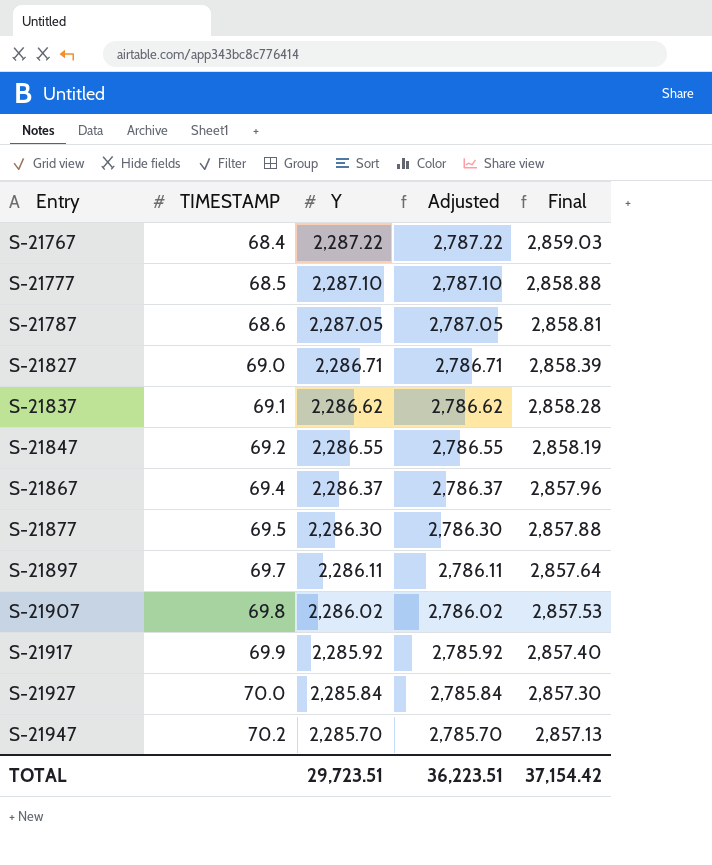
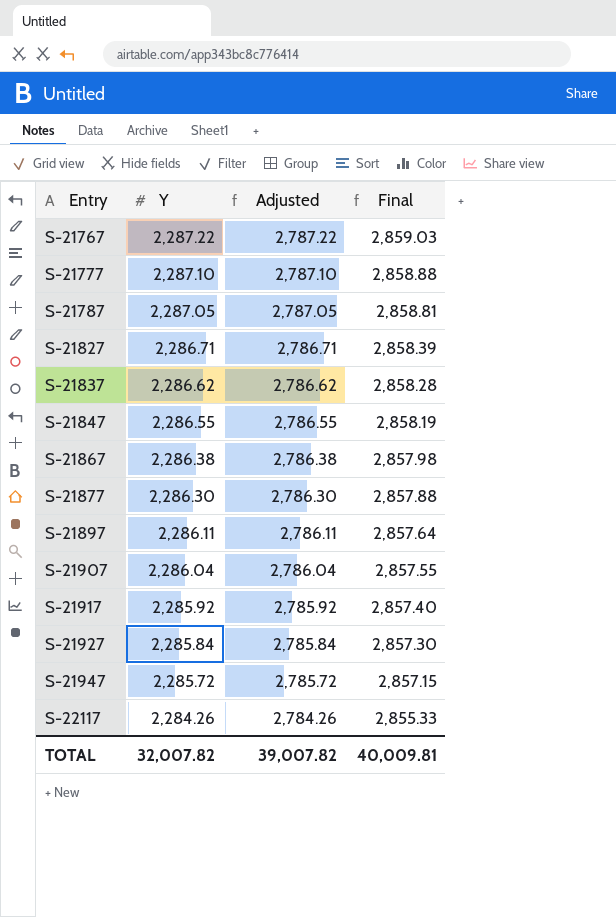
column TIMESTAMP | position: 2 -> none
S-21867 | Y: 2,286.37 -> 2,286.38
S-21867 | Adjusted: 2,786.37 -> 2,786.38
S-21867 | Final: 2,857.96 -> 2,857.98
S-21907 | Y: 2,286.02 -> 2,286.04
S-21907 | Adjusted: 2,786.02 -> 2,786.04
S-21907 | Final: 2,857.53 -> 2,857.55
S-21947 | Y: 2,285.70 -> 2,285.72
S-21947 | Adjusted: 2,785.70 -> 2,785.72
S-21947 | Final: 2,857.13 -> 2,857.15
row S-22117: none -> 2,284.26 | 2,784.26 | 2,855.33
TOTAL | Y: 29,723.51 -> 32,007.82
TOTAL | Adjusted: 36,223.51 -> 39,007.82
TOTAL | Final: 37,154.42 -> 40,009.81

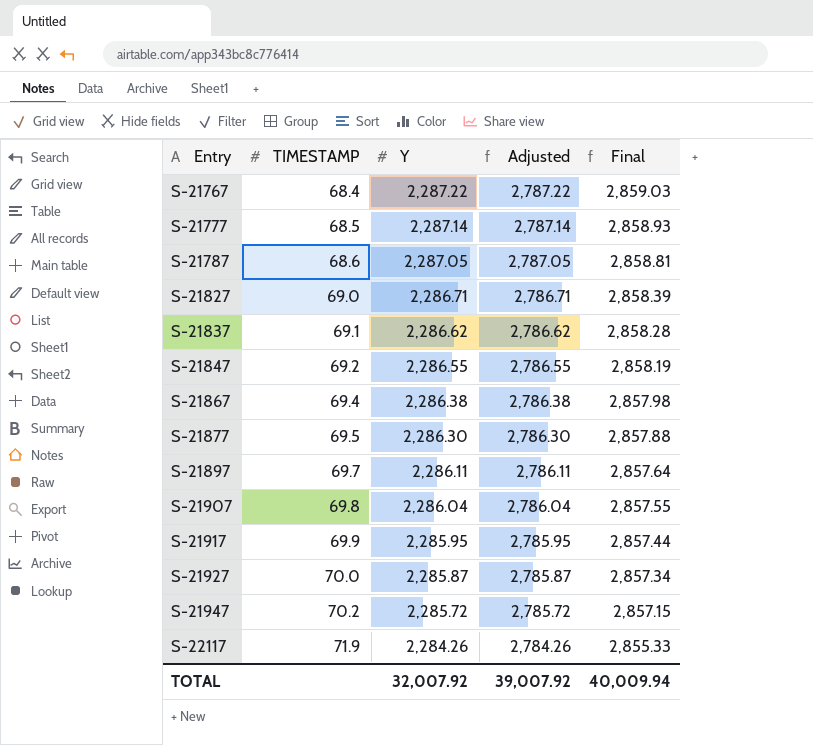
column TIMESTAMP | position: none -> 2
S-21777 | Y: 2,287.10 -> 2,287.14
S-21777 | Adjusted: 2,787.10 -> 2,787.14
S-21777 | Final: 2,858.88 -> 2,858.93
S-21917 | Y: 2,285.92 -> 2,285.95
S-21917 | Adjusted: 2,785.92 -> 2,785.95
S-21917 | Final: 2,857.40 -> 2,857.44
S-21927 | Y: 2,285.84 -> 2,285.87
S-21927 | Adjusted: 2,785.84 -> 2,785.87
S-21927 | Final: 2,857.30 -> 2,857.34
TOTAL | Y: 32,007.82 -> 32,007.92
TOTAL | Adjusted: 39,007.82 -> 39,007.92
TOTAL | Final: 40,009.81 -> 40,009.94

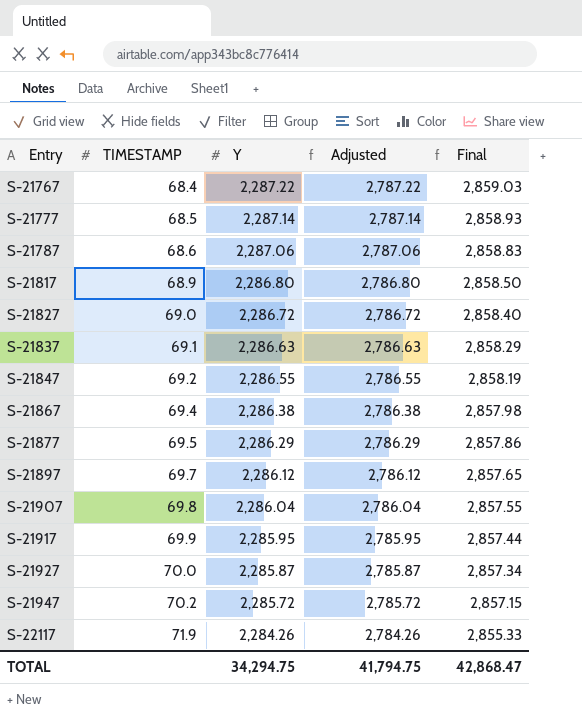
S-21787 | Y: 2,287.05 -> 2,287.06
S-21787 | Adjusted: 2,787.05 -> 2,787.06
S-21787 | Final: 2,858.81 -> 2,858.83
row S-21817: none -> 68.9 | 2,286.80 | 2,786.80 | 2,858.50
S-21827 | Y: 2,286.71 -> 2,286.72
S-21827 | Adjusted: 2,786.71 -> 2,786.72
S-21827 | Final: 2,858.39 -> 2,858.40
S-21837 | Y: 2,286.62 -> 2,286.63
S-21837 | Adjusted: 2,786.62 -> 2,786.63
S-21837 | Final: 2,858.28 -> 2,858.29
S-21877 | Y: 2,286.30 -> 2,286.29
S-21877 | Adjusted: 2,786.30 -> 2,786.29
S-21877 | Final: 2,857.88 -> 2,857.86
S-21897 | Y: 2,286.11 -> 2,286.12
S-21897 | Adjusted: 2,786.11 -> 2,786.12
S-21897 | Final: 2,857.64 -> 2,857.65
TOTAL | Y: 32,007.92 -> 34,294.75
TOTAL | Adjusted: 39,007.92 -> 41,794.75
TOTAL | Final: 40,009.94 -> 42,868.47

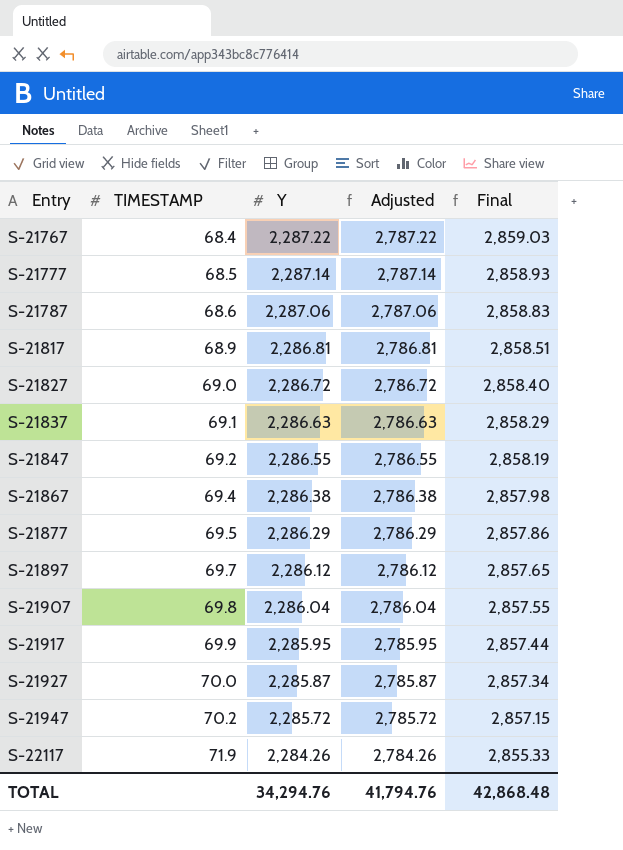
S-21817 | Y: 2,286.80 -> 2,286.81
S-21817 | Adjusted: 2,786.80 -> 2,786.81
S-21817 | Final: 2,858.50 -> 2,858.51
TOTAL | Y: 34,294.75 -> 34,294.76
TOTAL | Adjusted: 41,794.75 -> 41,794.76
TOTAL | Final: 42,868.47 -> 42,868.48

